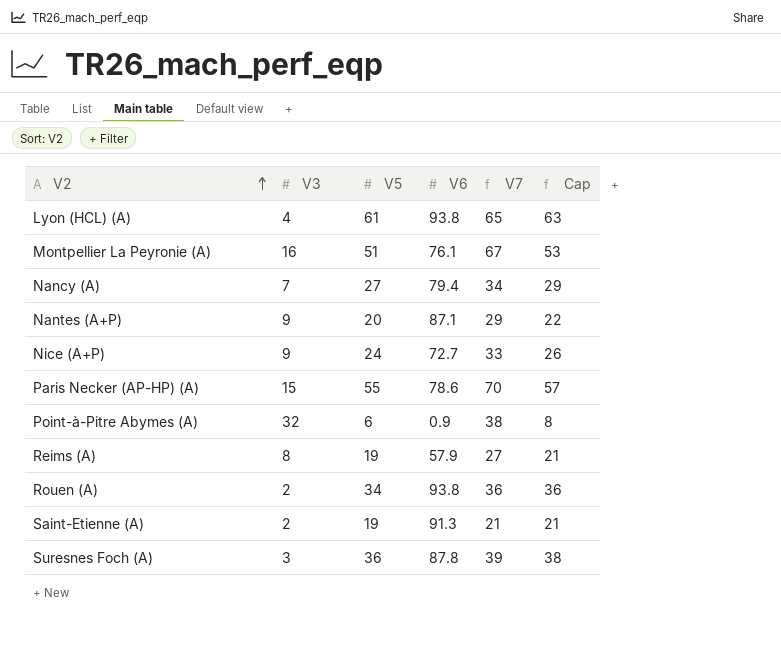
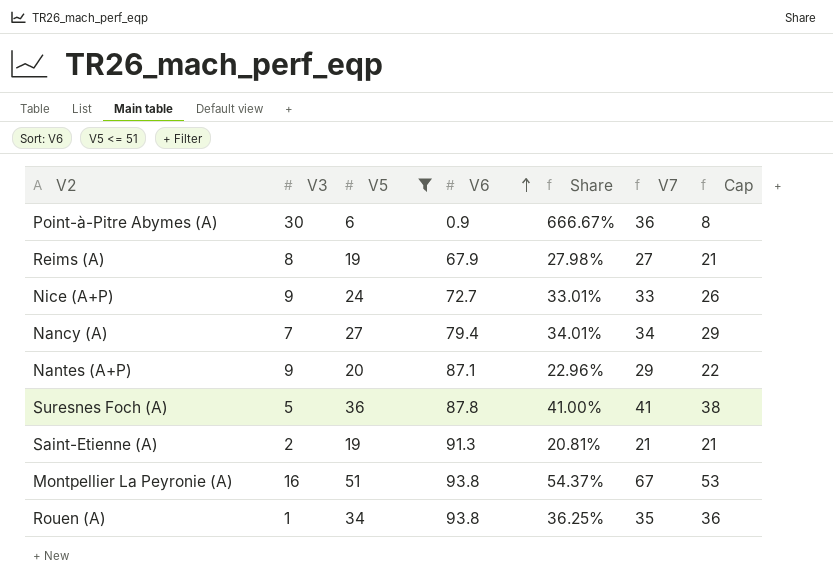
filter: none -> V5 <= 51
row order: V2 ascending -> V6 ascending
column Share | formula: none -> [V5] / [V6]
Point-à-Pitre Abymes (A) | V3: 32 -> 30
Point-à-Pitre Abymes (A) | V7: 38 -> 36
Reims (A) | V6: 57.9 -> 67.9
Suresnes Foch (A) | V3: 3 -> 5
Suresnes Foch (A) | V7: 39 -> 41
Montpellier La Peyronie (A) | V6: 76.1 -> 93.8
Rouen (A) | V3: 2 -> 1
Rouen (A) | V7: 36 -> 35

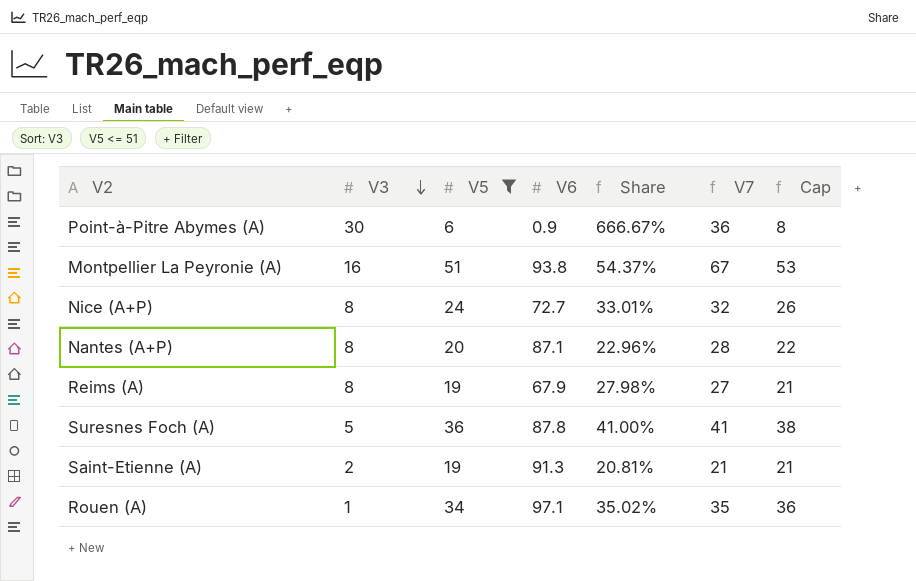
row order: V6 ascending -> V3 descending
row Nancy (A): 7 | 27 | 79.4 | 34.01% | 34 | 29 -> none
Nice (A+P) | V3: 9 -> 8
Nice (A+P) | V7: 33 -> 32
Nantes (A+P) | V3: 9 -> 8
Nantes (A+P) | V7: 29 -> 28
Rouen (A) | V6: 93.8 -> 97.1
Rouen (A) | Share: 36.25% -> 35.02%

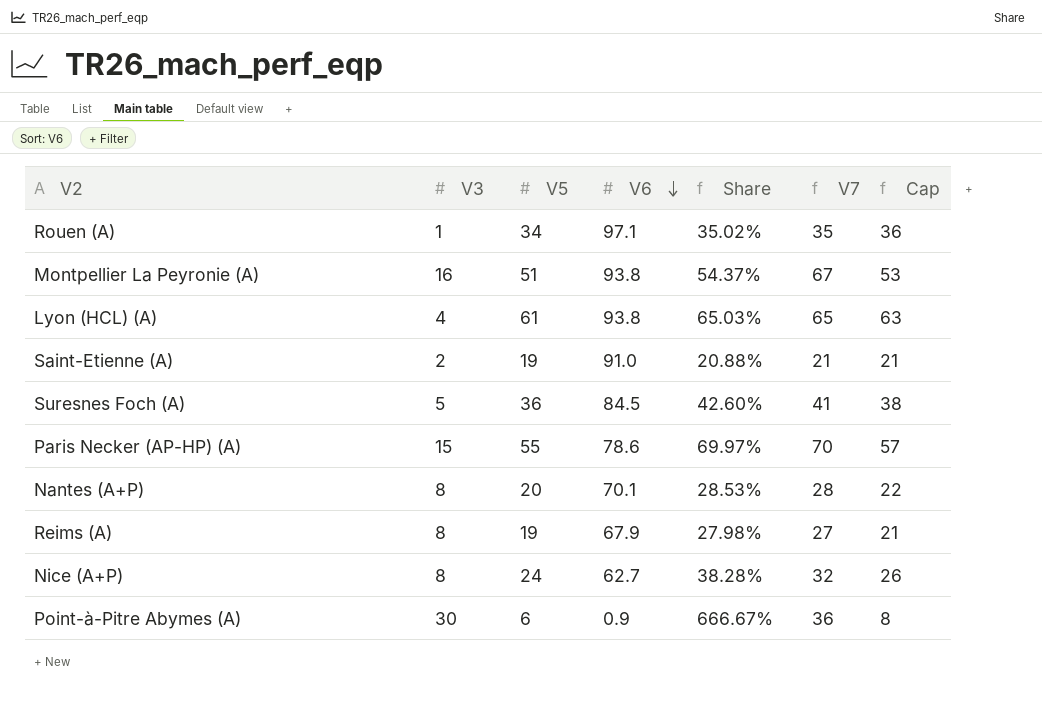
filter: V5 <= 51 -> none
row order: V3 descending -> V6 descending
Saint-Etienne (A) | V6: 91.3 -> 91.0
Saint-Etienne (A) | Share: 20.81% -> 20.88%
Suresnes Foch (A) | V6: 87.8 -> 84.5
Suresnes Foch (A) | Share: 41.00% -> 42.60%
Nantes (A+P) | V6: 87.1 -> 70.1
Nantes (A+P) | Share: 22.96% -> 28.53%
Nice (A+P) | V6: 72.7 -> 62.7
Nice (A+P) | Share: 33.01% -> 38.28%

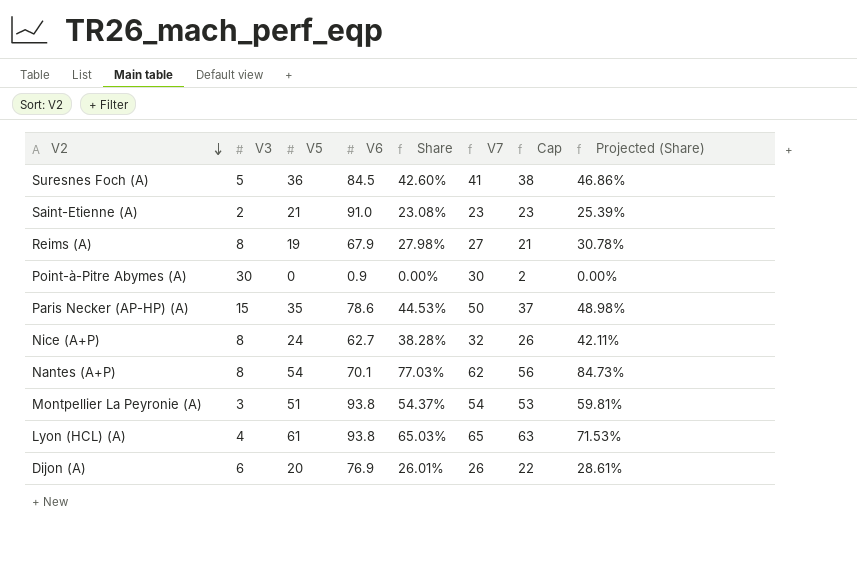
row order: V6 descending -> V2 descending
column Projected (Share) | formula: none -> [Share] * 1.1
row Rouen (A): 1 | 34 | 97.1 | 35.02% | 35 | 36 -> none
Saint-Etienne (A) | V5: 19 -> 21
Saint-Etienne (A) | Share: 20.88% -> 23.08%
Saint-Etienne (A) | V7: 21 -> 23
Saint-Etienne (A) | Cap: 21 -> 23
Point-à-Pitre Abymes (A) | V5: 6 -> 0
Point-à-Pitre Abymes (A) | Share: 666.67% -> 0.00%
Point-à-Pitre Abymes (A) | V7: 36 -> 30
Point-à-Pitre Abymes (A) | Cap: 8 -> 2
Paris Necker (AP-HP) (A) | V5: 55 -> 35
Paris Necker (AP-HP) (A) | Share: 69.97% -> 44.53%
Paris Necker (AP-HP) (A) | V7: 70 -> 50
Paris Necker (AP-HP) (A) | Cap: 57 -> 37
Nantes (A+P) | V5: 20 -> 54
Nantes (A+P) | Share: 28.53% -> 77.03%
Nantes (A+P) | V7: 28 -> 62
Nantes (A+P) | Cap: 22 -> 56
Montpellier La Peyronie (A) | V3: 16 -> 3
Montpellier La Peyronie (A) | V7: 67 -> 54
row Dijon (A): none -> 6 | 20 | 76.9 | 26.01% | 26 | 22 | 28.61%

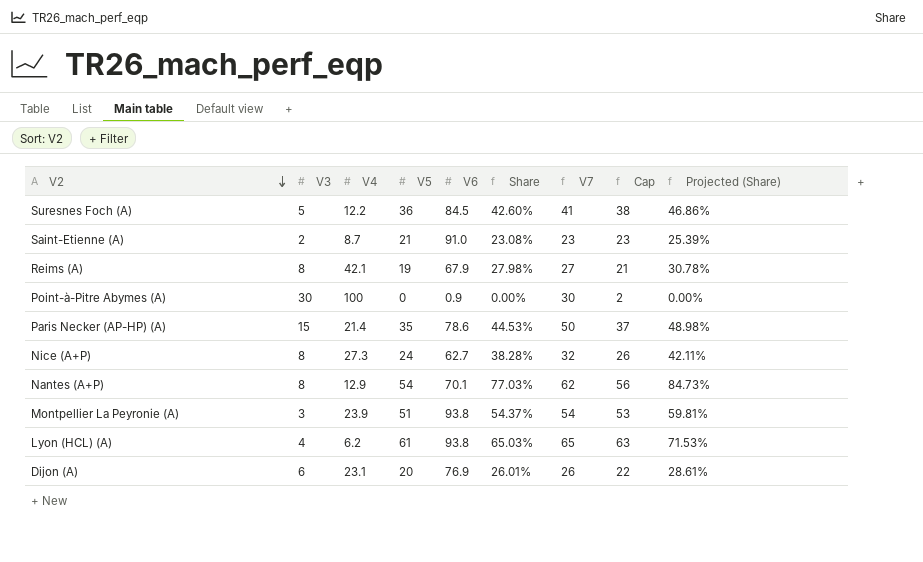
column V4 | position: none -> 3

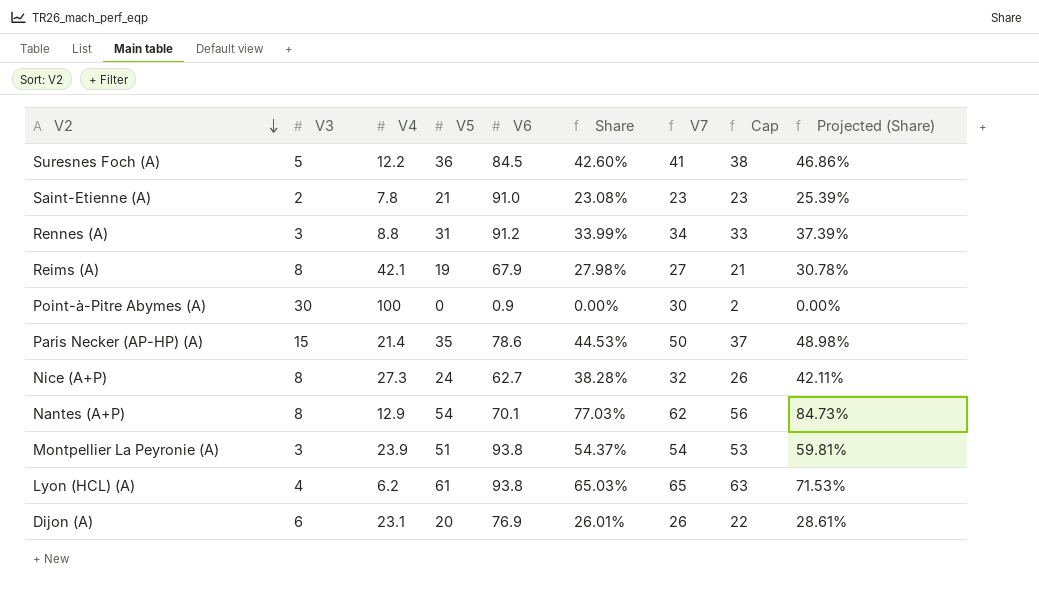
Saint-Etienne (A) | V4: 8.7 -> 7.8
row Rennes (A): none -> 3 | 8.8 | 31 | 91.2 | 33.99% | 34 | 33 | 37.39%

